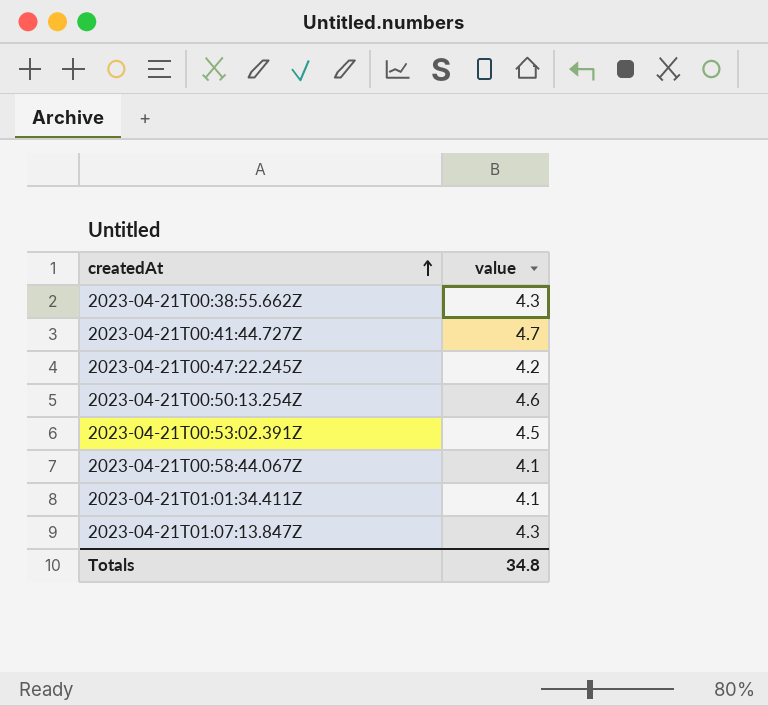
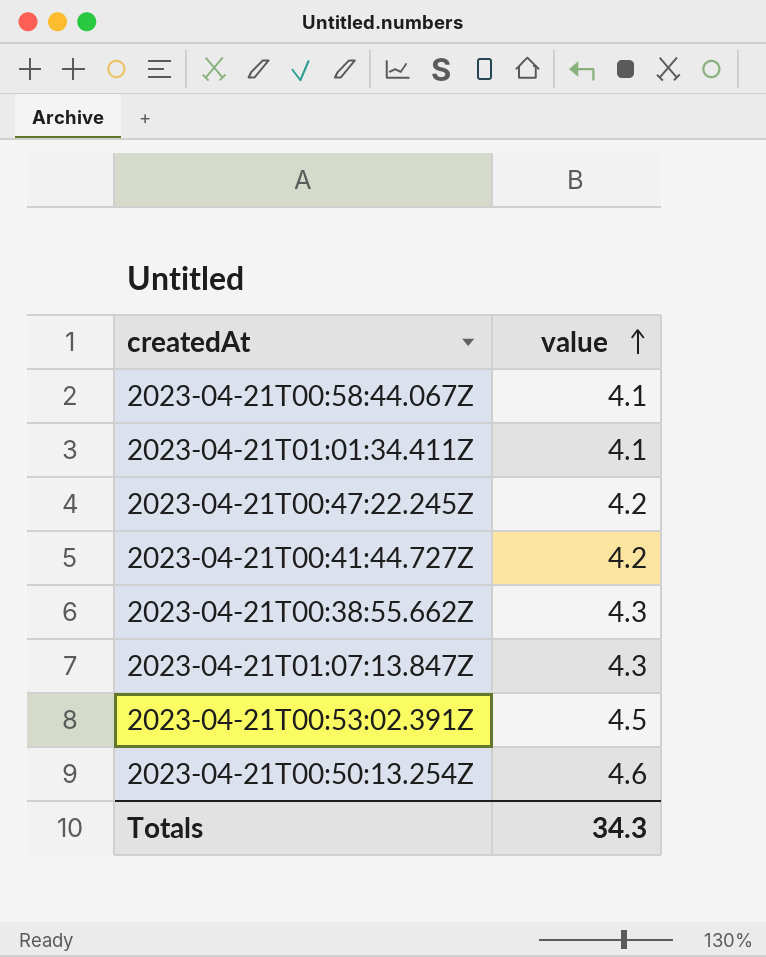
row order: createdAt ascending -> value ascending
2023-04-21T00:41:44.727Z | value: 4.7 -> 4.2
Totals | value: 34.8 -> 34.3

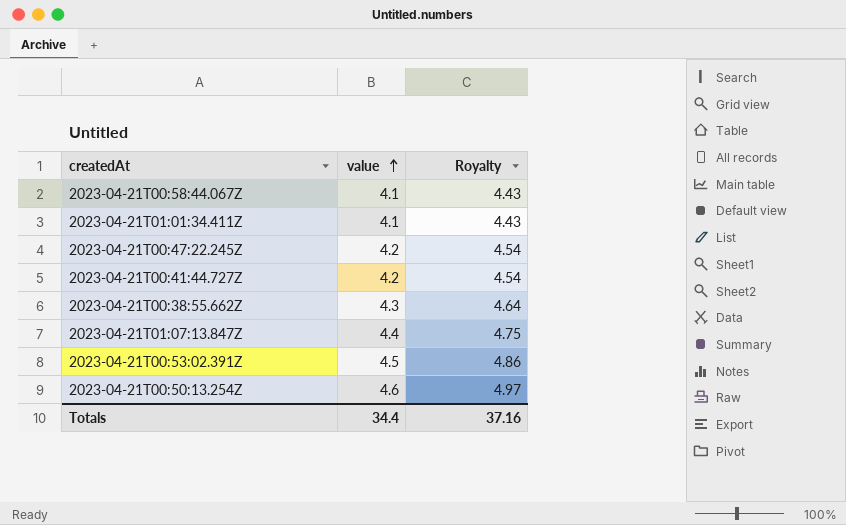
column Royalty | formula: none -> [value] * 1.08
2023-04-21T01:07:13.847Z | value: 4.3 -> 4.4
Totals | value: 34.3 -> 34.4

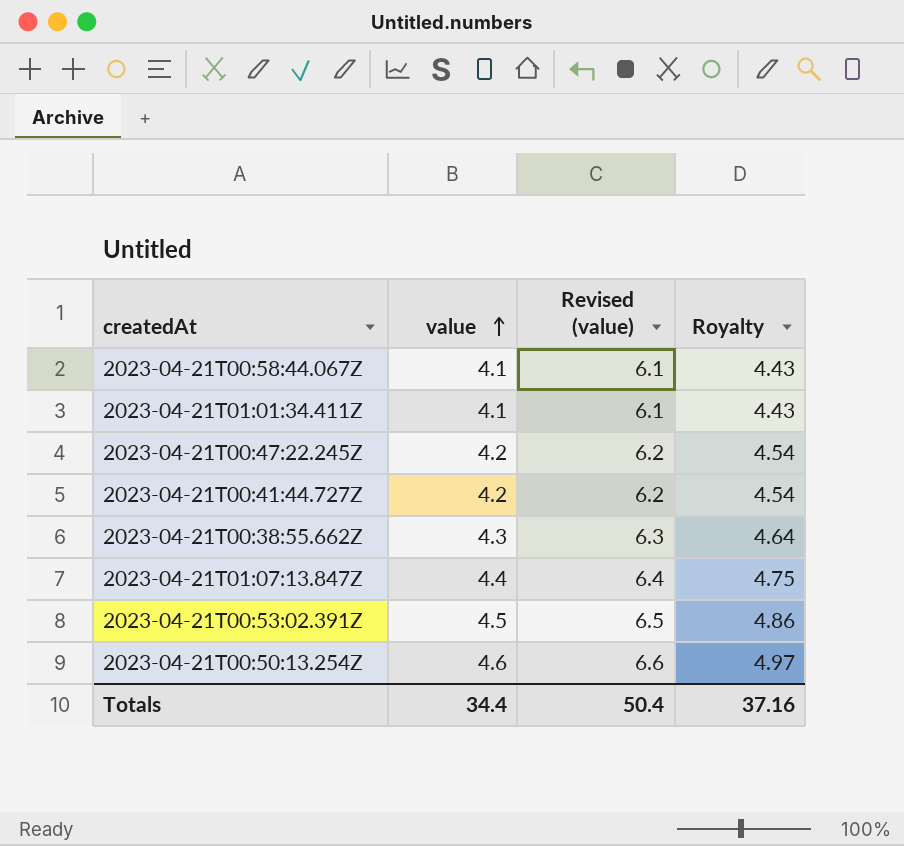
column Revised (value) | formula: none -> [value] + 2

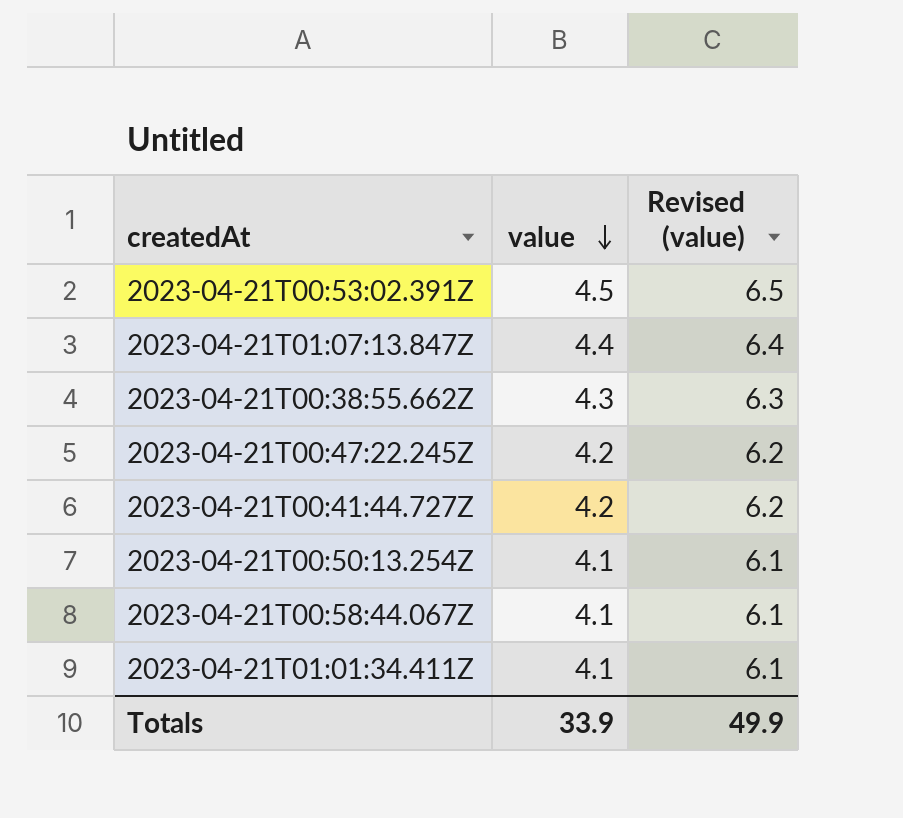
row order: value ascending -> value descending
column Royalty | formula: [value] * 1.08 -> none
2023-04-21T00:50:13.254Z | value: 4.6 -> 4.1
2023-04-21T00:50:13.254Z | Revised (value): 6.6 -> 6.1
Totals | value: 34.4 -> 33.9
Totals | Revised (value): 50.4 -> 49.9

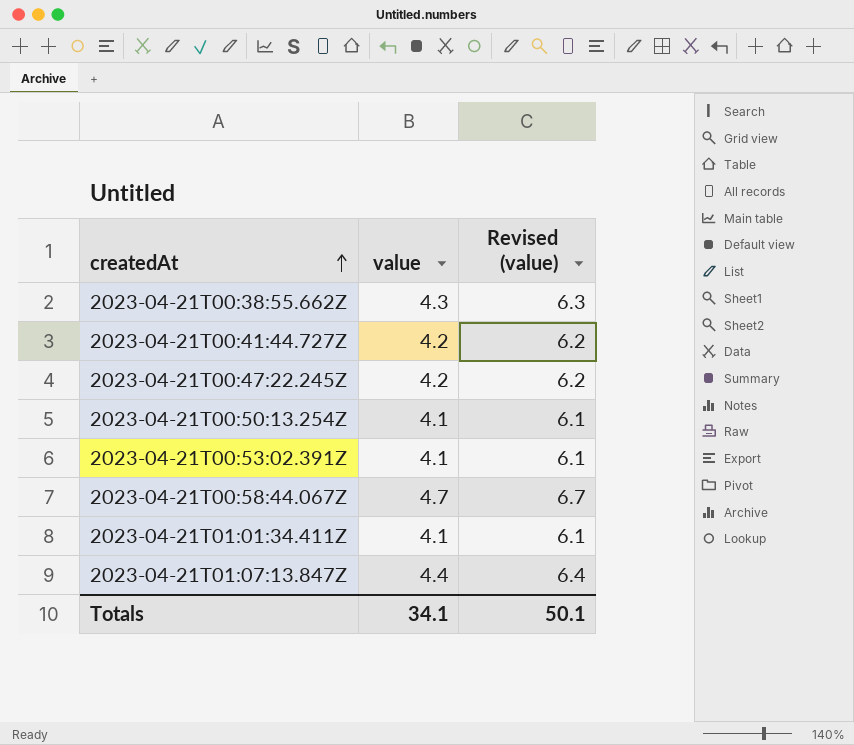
row order: value descending -> createdAt ascending
2023-04-21T00:53:02.391Z | value: 4.5 -> 4.1
2023-04-21T00:53:02.391Z | Revised (value): 6.5 -> 6.1
2023-04-21T00:58:44.067Z | value: 4.1 -> 4.7
2023-04-21T00:58:44.067Z | Revised (value): 6.1 -> 6.7
Totals | value: 33.9 -> 34.1
Totals | Revised (value): 49.9 -> 50.1

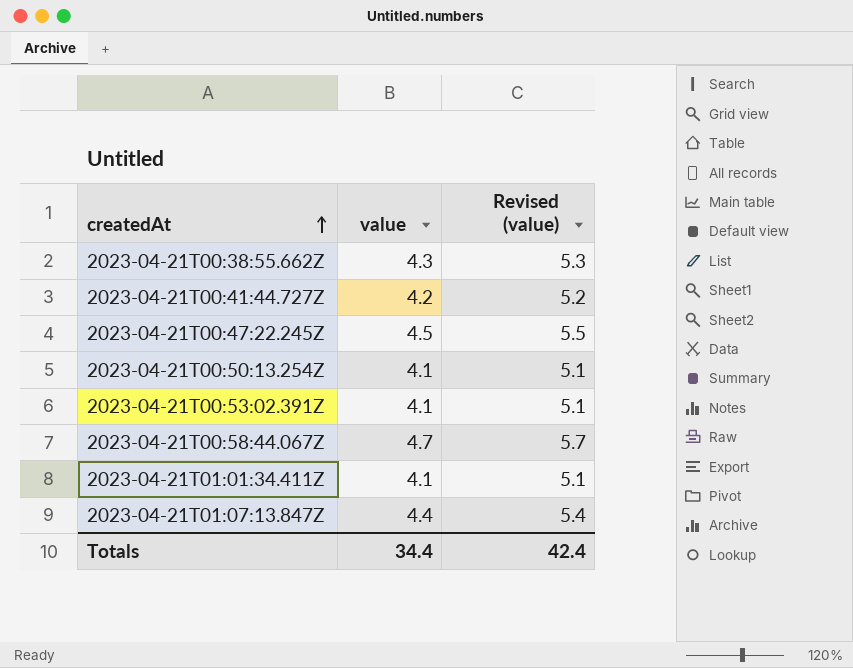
column Revised (value) | formula: [value] + 2 -> [value] + 1
2023-04-21T00:47:22.245Z | value: 4.2 -> 4.5
Totals | value: 34.1 -> 34.4
Totals | Revised (value): 50.1 -> 42.4

